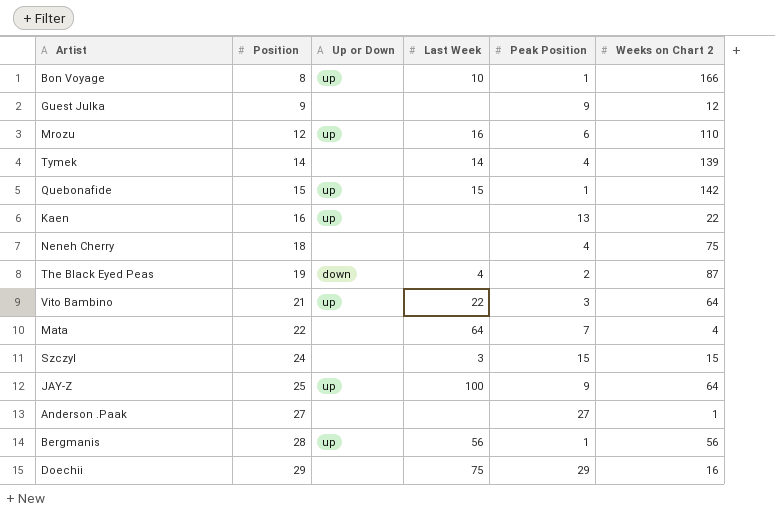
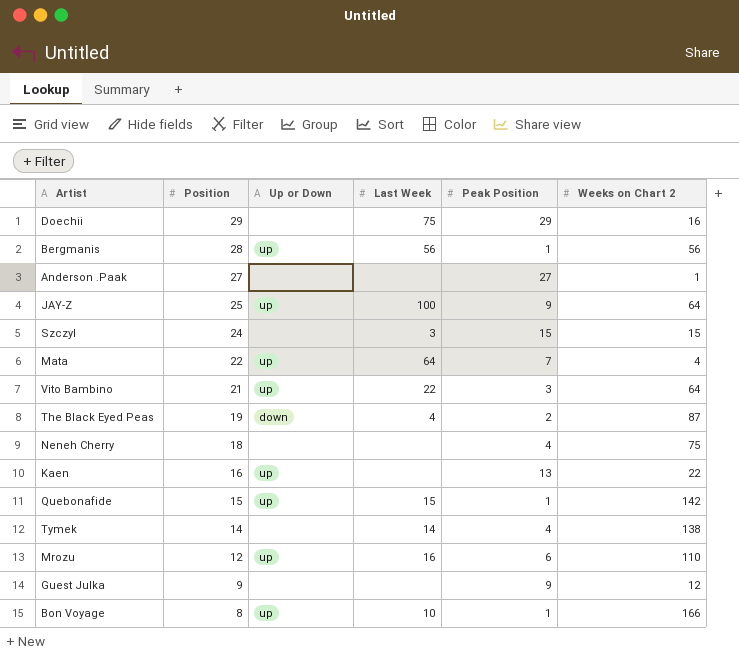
row order: Position ascending -> Position descending
Mata | Up or Down: none -> up
Tymek | Weeks on Chart 2: 139 -> 138

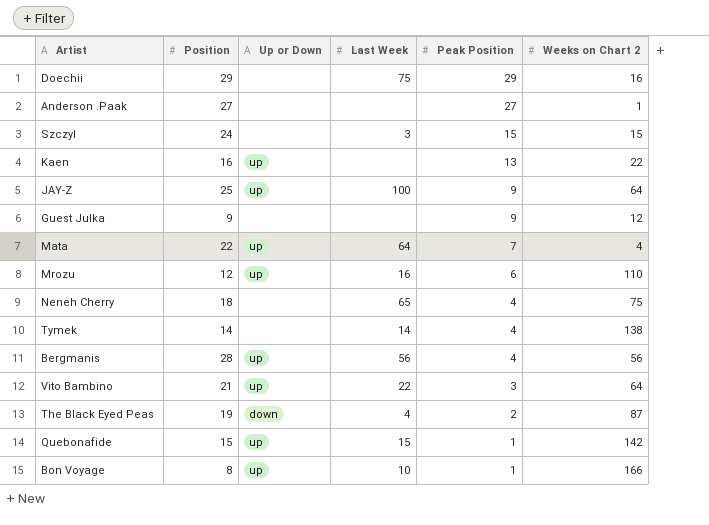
row order: Position descending -> Peak Position descending
Neneh Cherry | Last Week: none -> 65
Bergmanis | Peak Position: 1 -> 4

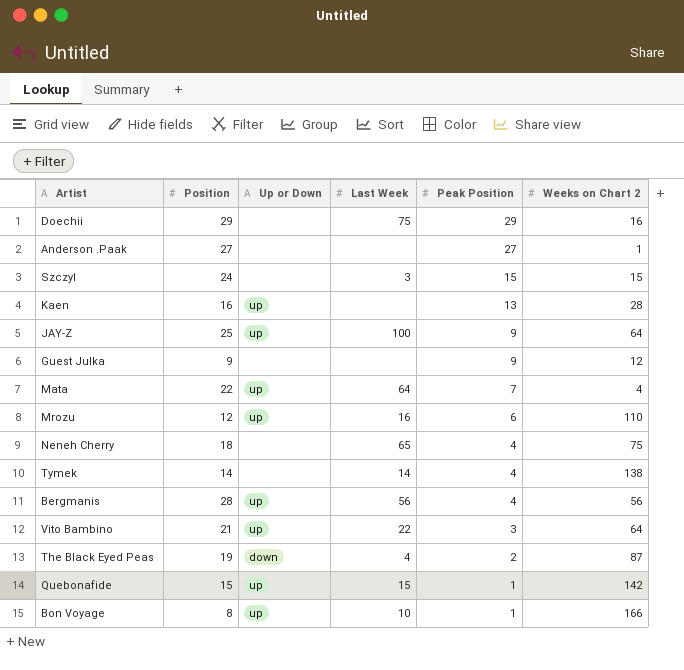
Kaen | Weeks on Chart 2: 22 -> 28

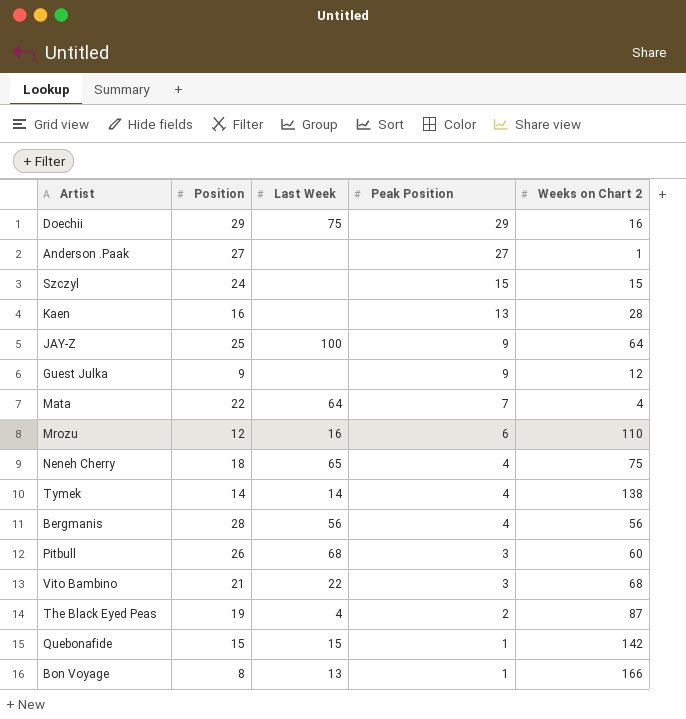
column Up or Down | position: 3 -> none
Szczyl | Last Week: 3 -> none
row Pitbull: none -> 26 | 68 | 3 | 60
Vito Bambino | Weeks on Chart 2: 64 -> 68
Bon Voyage | Last Week: 10 -> 13

